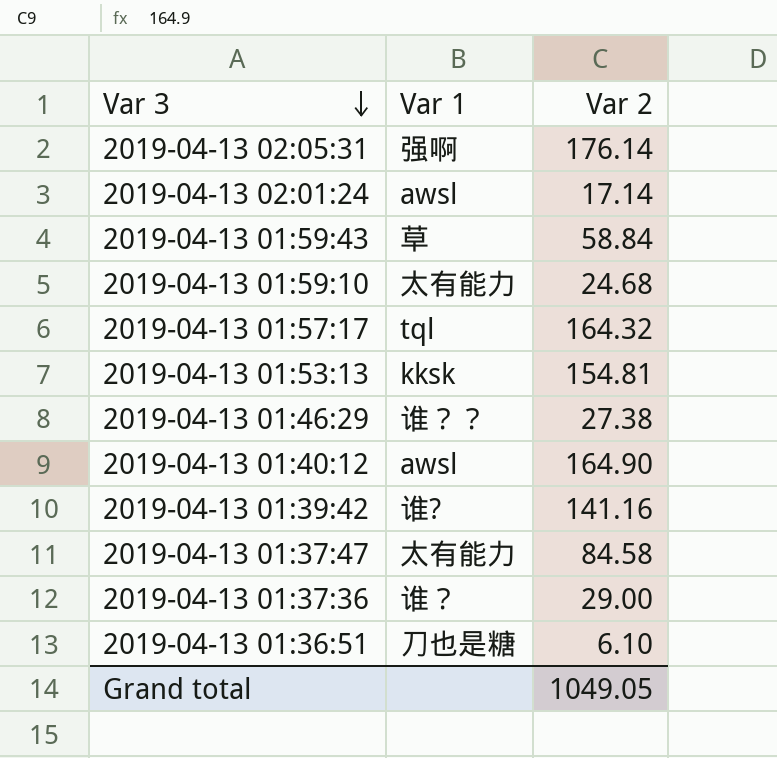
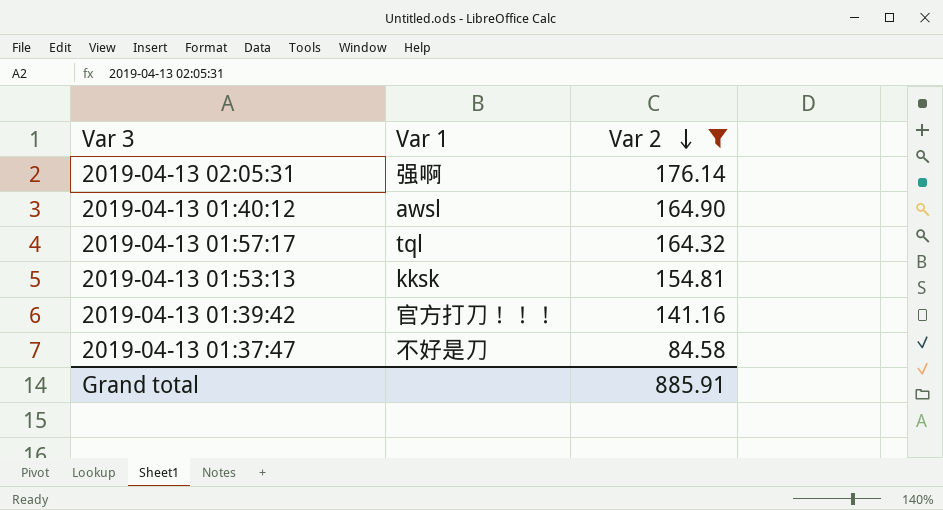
filter: none -> Var 2 >= 84.58
row order: Var 3 descending -> Var 2 descending
2019-04-13 01:39:42 | Var 1: 谁? -> 官方打刀！！！
2019-04-13 01:37:47 | Var 1: 太有能力 -> 不好是刀
Grand total | Var 2: 1049.05 -> 885.91

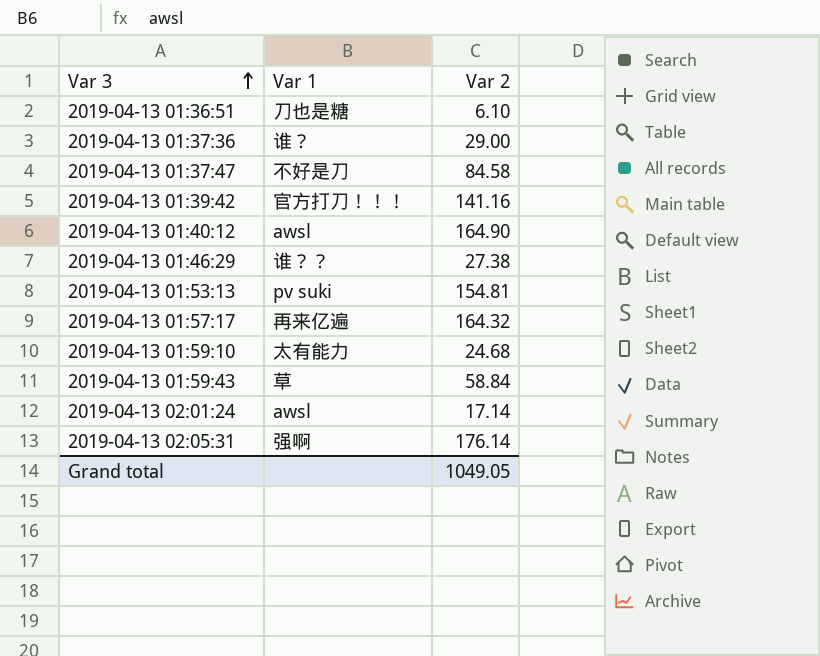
filter: Var 2 >= 84.58 -> none
row order: Var 2 descending -> Var 3 ascending
2019-04-13 01:53:13 | Var 1: kksk -> pv suki
2019-04-13 01:57:17 | Var 1: tql -> 再来亿遍
Grand total | Var 2: 885.91 -> 1049.05

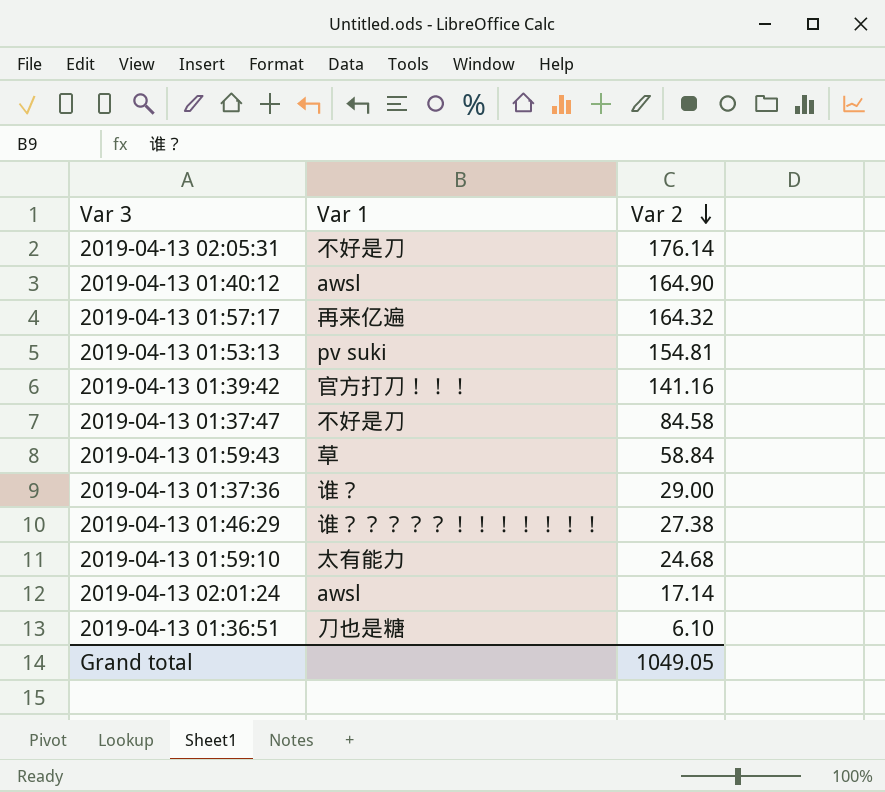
row order: Var 3 ascending -> Var 2 descending
2019-04-13 02:05:31 | Var 1: 强啊 -> 不好是刀
2019-04-13 01:46:29 | Var 1: 谁？？ -> 谁？？？？？！！！！！！！

